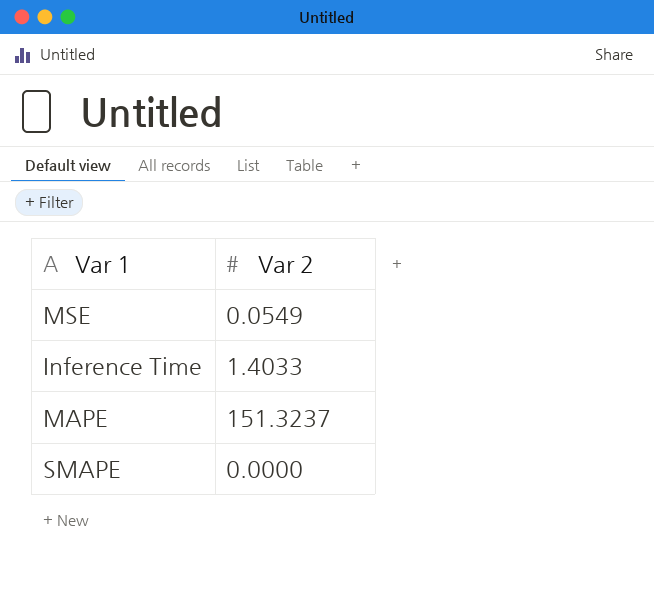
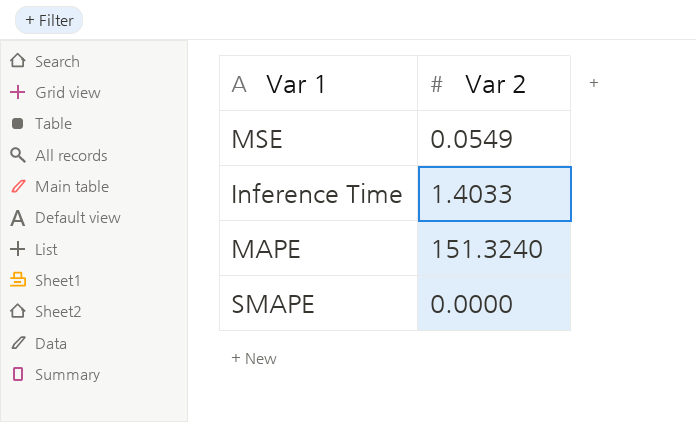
MAPE | Var 2: 151.3237 -> 151.3240

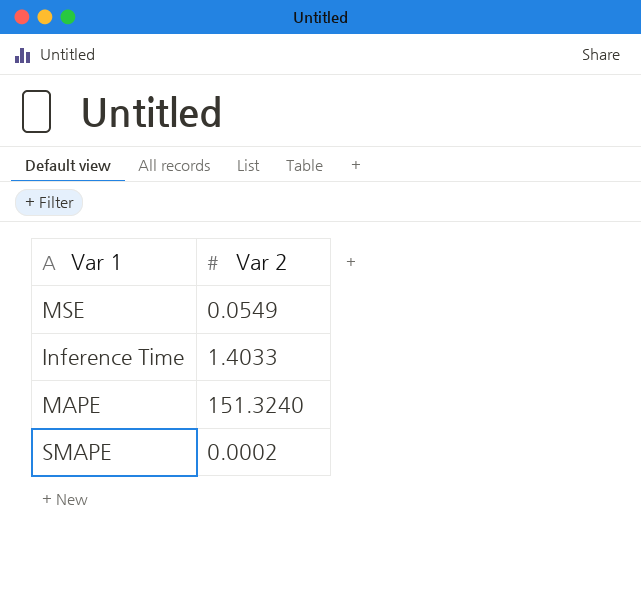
SMAPE | Var 2: 0.0000 -> 0.0002

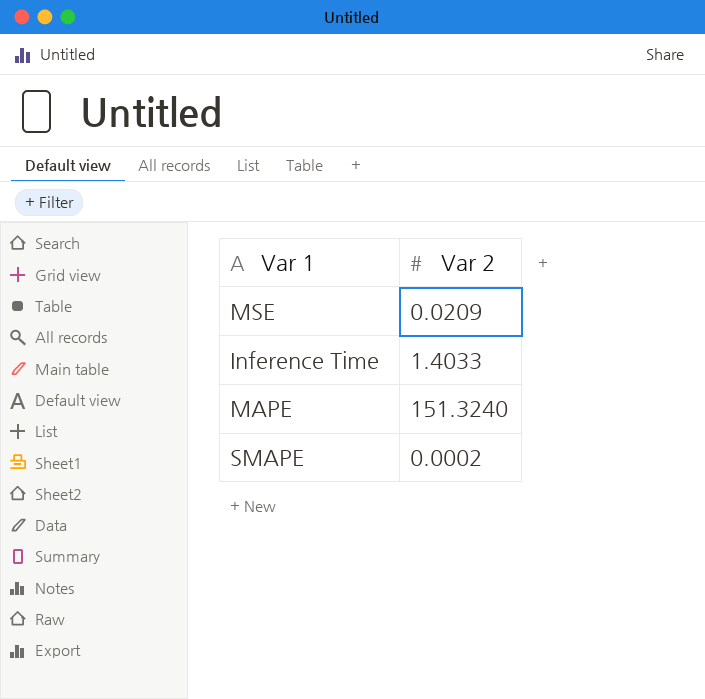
MSE | Var 2: 0.0549 -> 0.0209

